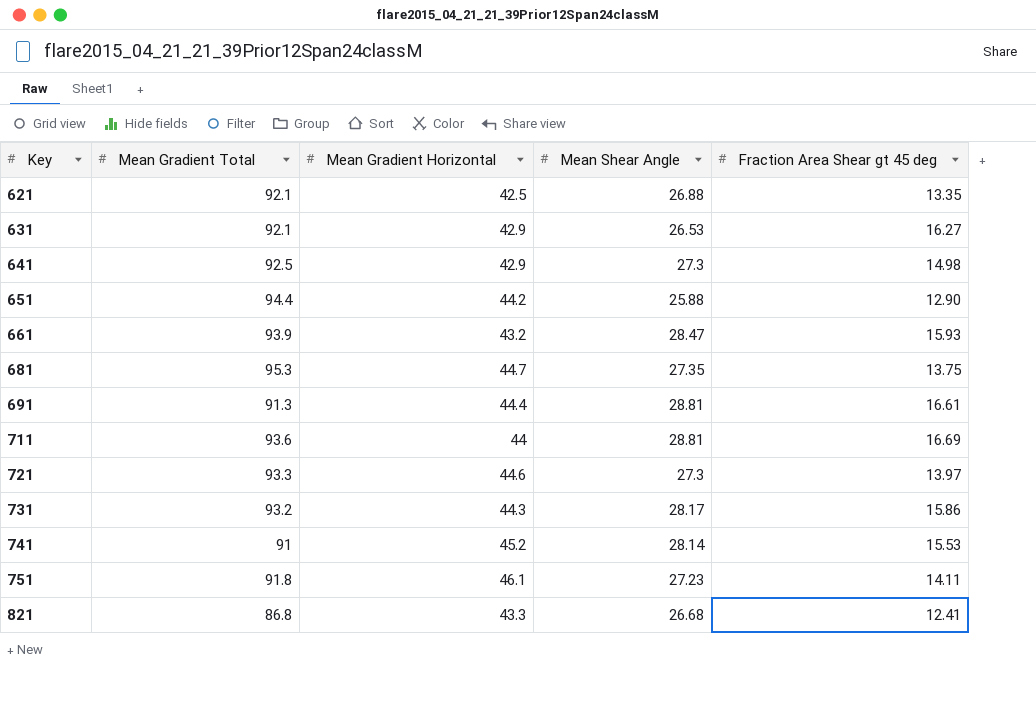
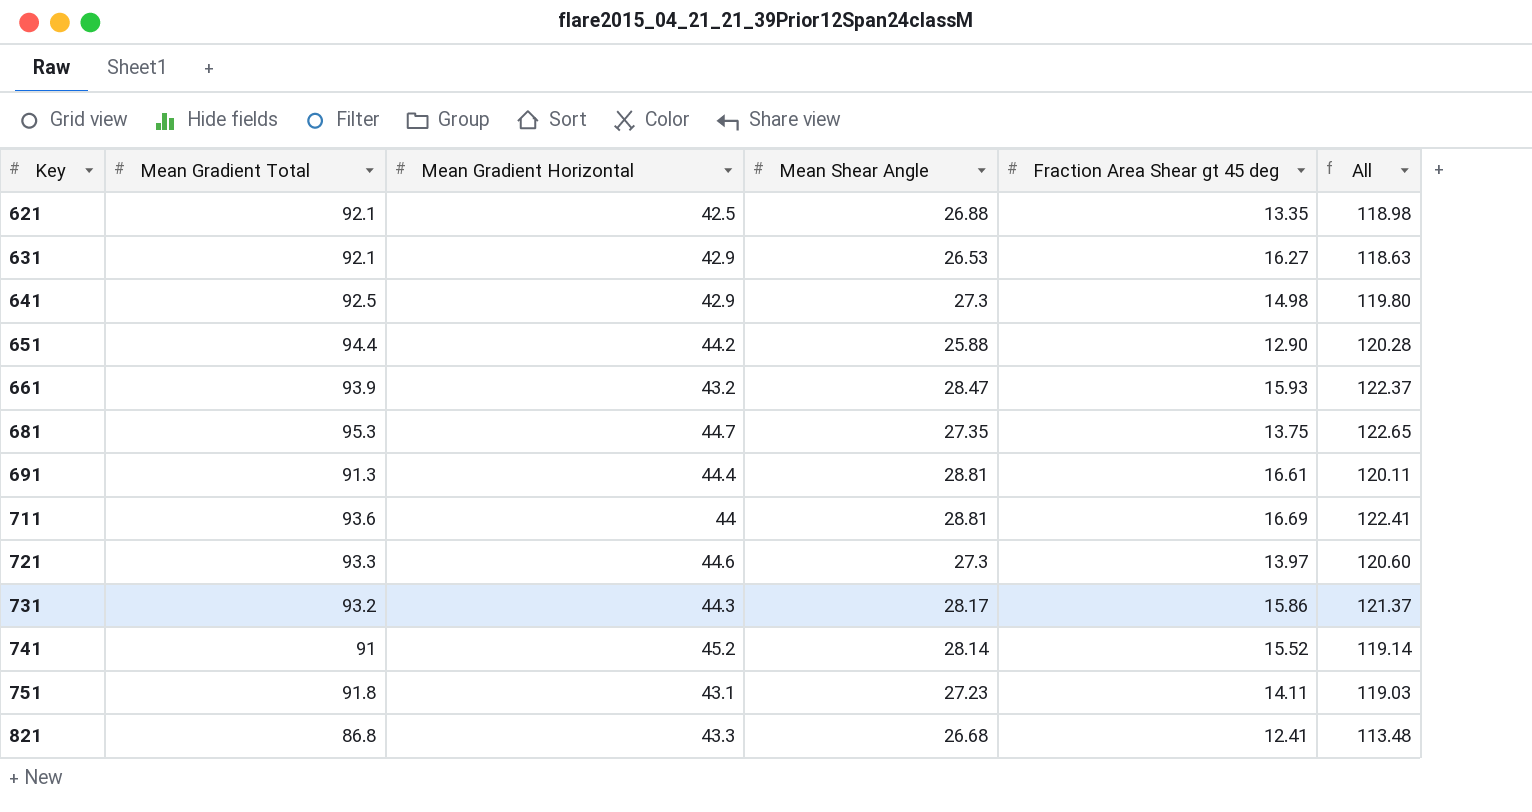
column All | formula: none -> [Mean Gradient Total] + [Mean Shear Angle]
741 | Fraction Area Shear gt 45 deg: 15.53 -> 15.52
751 | Mean Gradient Horizontal: 46.1 -> 43.1

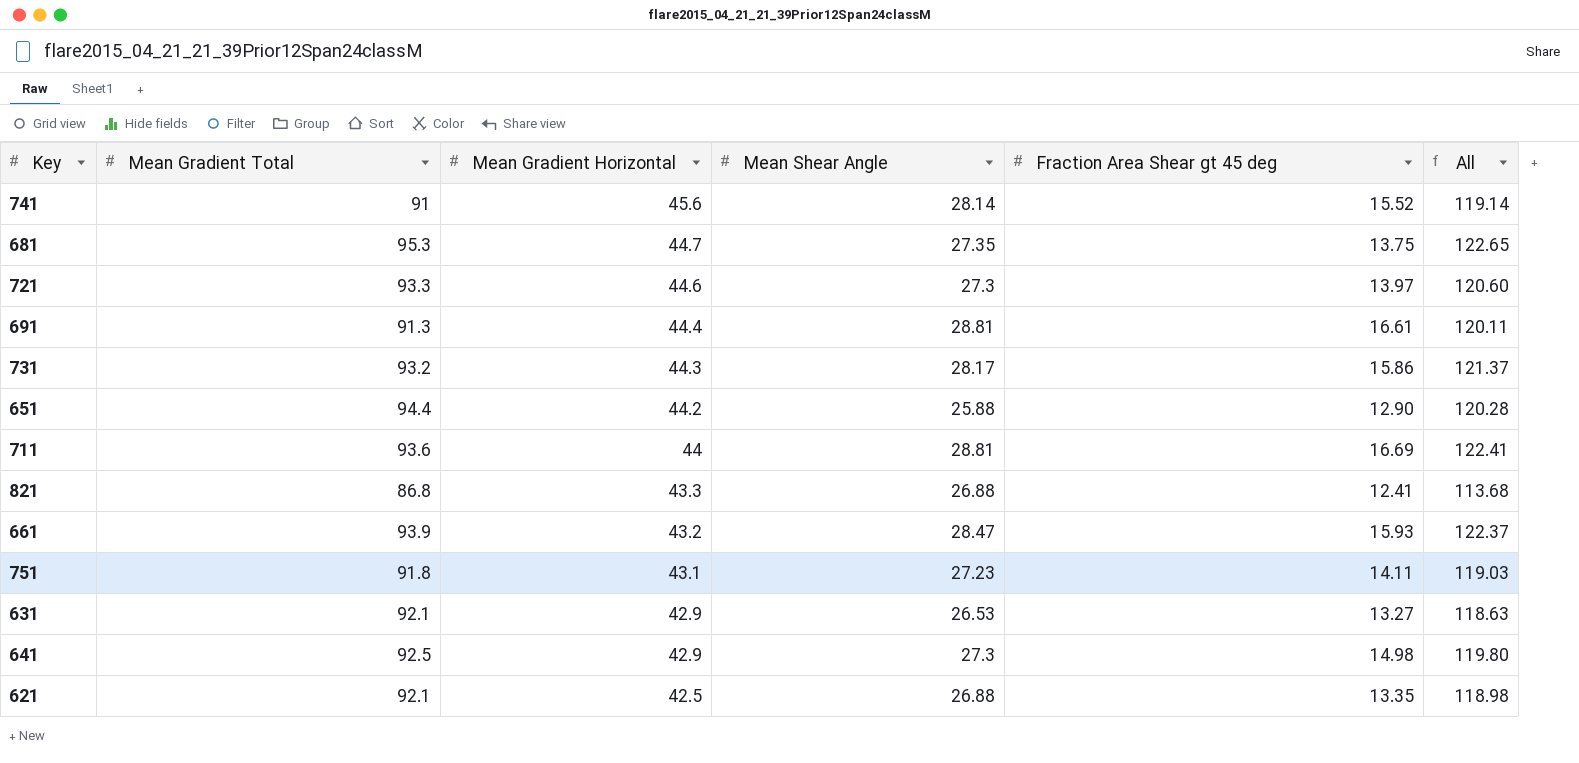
row order: Key ascending -> Mean Gradient Horizontal descending
741 | Mean Gradient Horizontal: 45.2 -> 45.6
821 | Mean Shear Angle: 26.68 -> 26.88
821 | All: 113.48 -> 113.68
631 | Fraction Area Shear gt 45 deg: 16.27 -> 13.27

